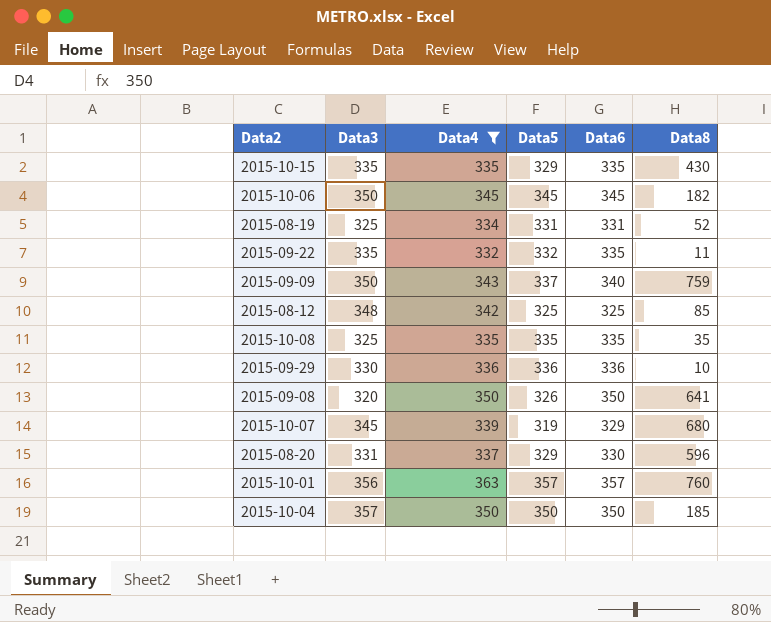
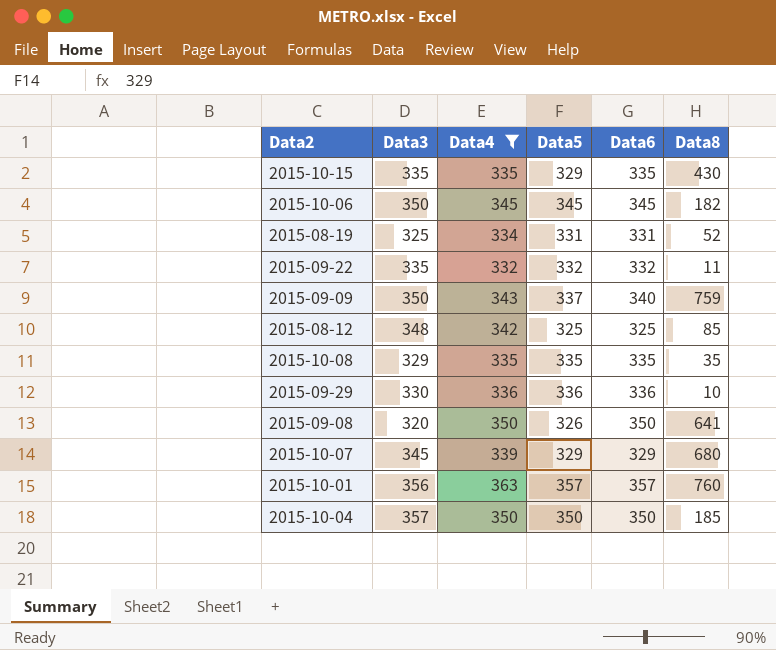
row 2015-08-20: 331 | 337 | 329 | 330 | 596 -> none
2015-09-22 | Data6: 335 -> 332
2015-10-08 | Data3: 325 -> 329
2015-10-07 | Data5: 319 -> 329

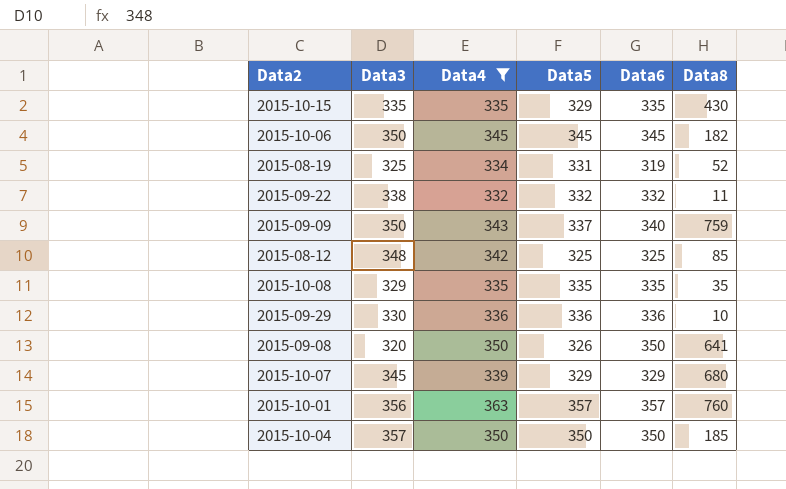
2015-08-19 | Data6: 331 -> 319
2015-09-22 | Data3: 335 -> 338

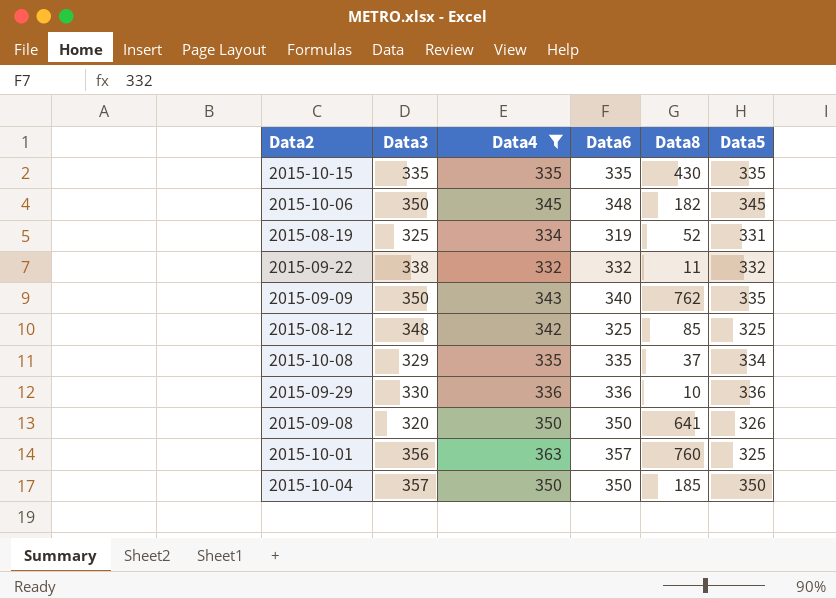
column Data5 | position: 4 -> 6
row 2015-10-07: 345 | 339 | 329 | 329 | 680 -> none
2015-10-15 | Data5: 329 -> 335
2015-10-06 | Data6: 345 -> 348
2015-09-09 | Data8: 759 -> 762
2015-09-09 | Data5: 337 -> 335
2015-10-08 | Data8: 35 -> 37
2015-10-08 | Data5: 335 -> 334
2015-10-01 | Data5: 357 -> 325

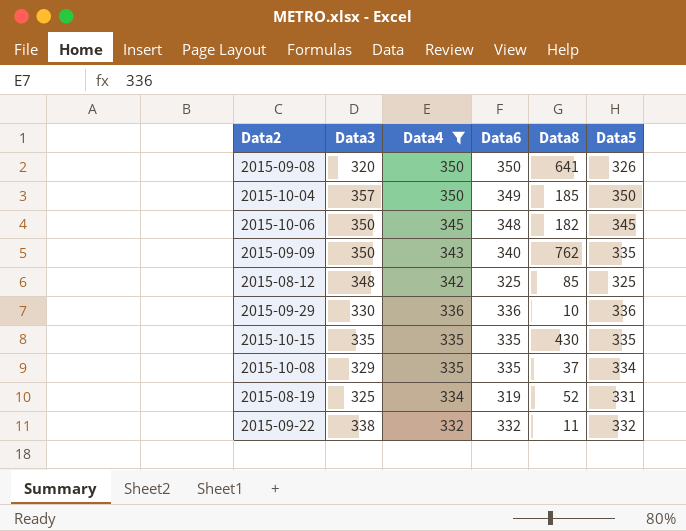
row order: none -> Data4 descending
row 2015-10-01: 356 | 363 | 357 | 760 | 325 -> none
2015-10-04 | Data6: 350 -> 349

